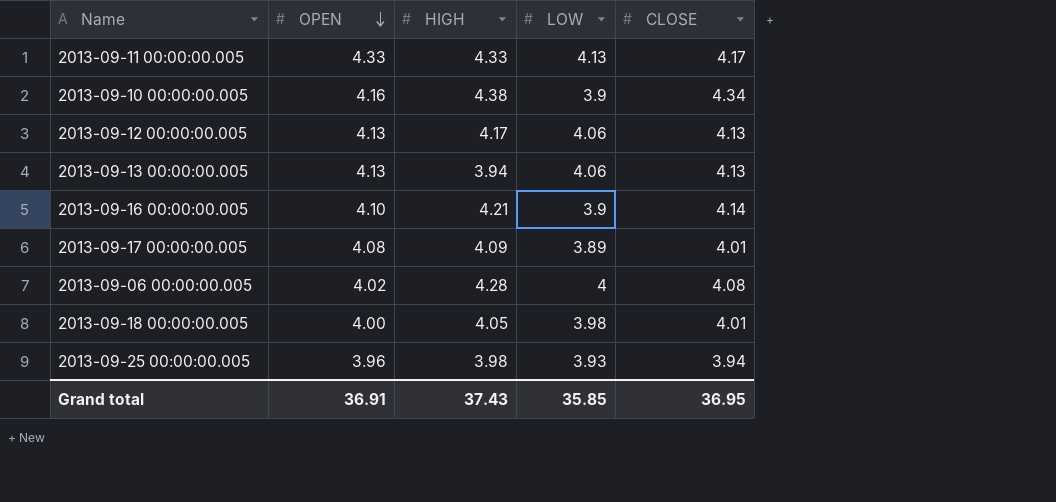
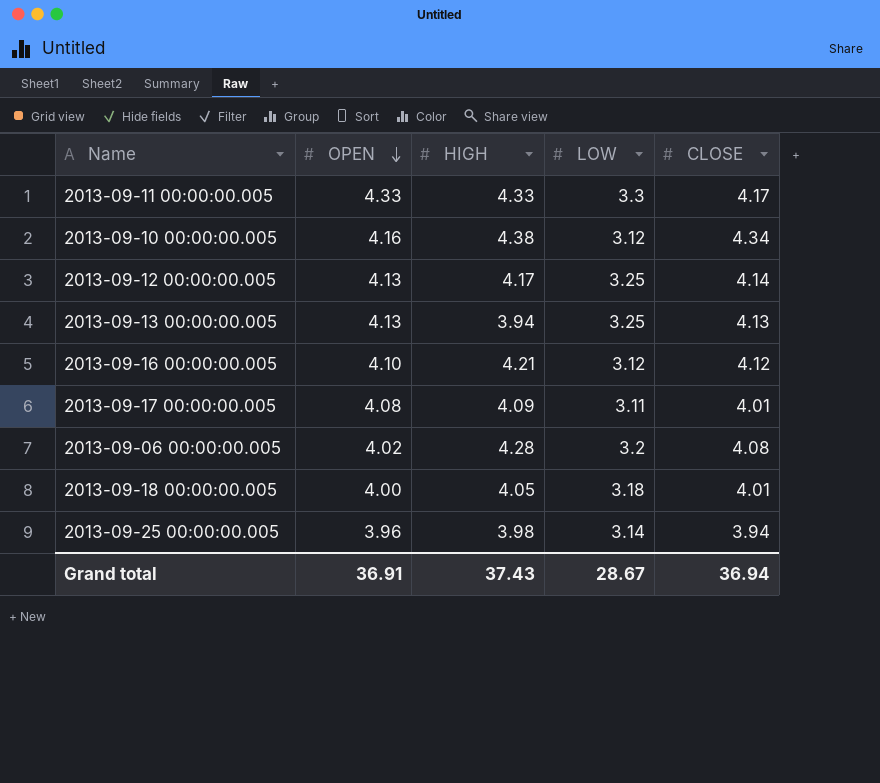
2013-09-11 00:00:00.005 | LOW: 4.13 -> 3.3
2013-09-10 00:00:00.005 | LOW: 3.9 -> 3.12
2013-09-12 00:00:00.005 | LOW: 4.06 -> 3.25
2013-09-12 00:00:00.005 | CLOSE: 4.13 -> 4.14
2013-09-13 00:00:00.005 | LOW: 4.06 -> 3.25
2013-09-16 00:00:00.005 | LOW: 3.9 -> 3.12
2013-09-16 00:00:00.005 | CLOSE: 4.14 -> 4.12
2013-09-17 00:00:00.005 | LOW: 3.89 -> 3.11
2013-09-06 00:00:00.005 | LOW: 4 -> 3.2
2013-09-18 00:00:00.005 | LOW: 3.98 -> 3.18
2013-09-25 00:00:00.005 | LOW: 3.93 -> 3.14
Grand total | LOW: 35.85 -> 28.67
Grand total | CLOSE: 36.95 -> 36.94

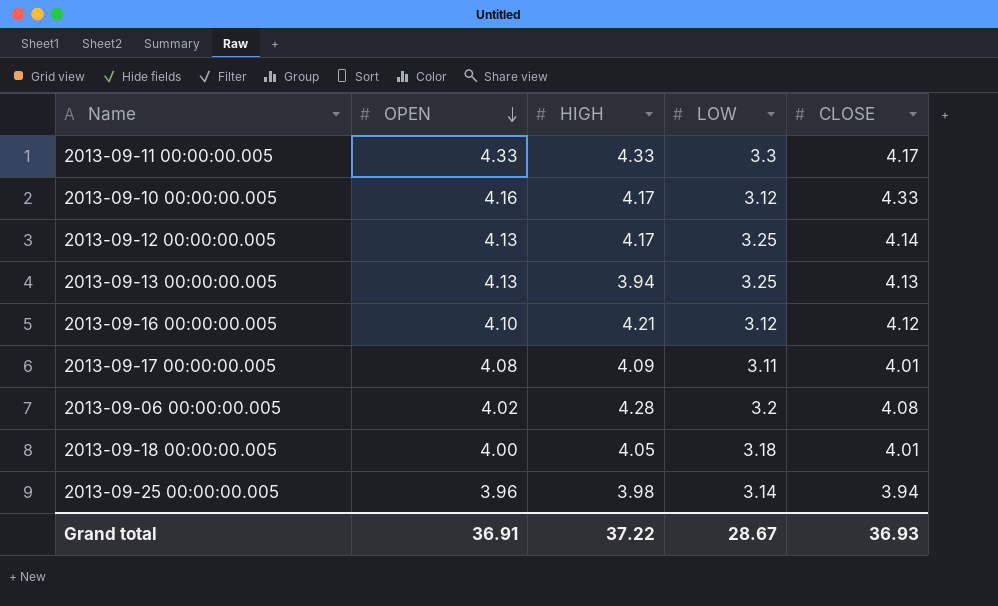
2013-09-10 00:00:00.005 | HIGH: 4.38 -> 4.17
2013-09-10 00:00:00.005 | CLOSE: 4.34 -> 4.33
Grand total | HIGH: 37.43 -> 37.22
Grand total | CLOSE: 36.94 -> 36.93

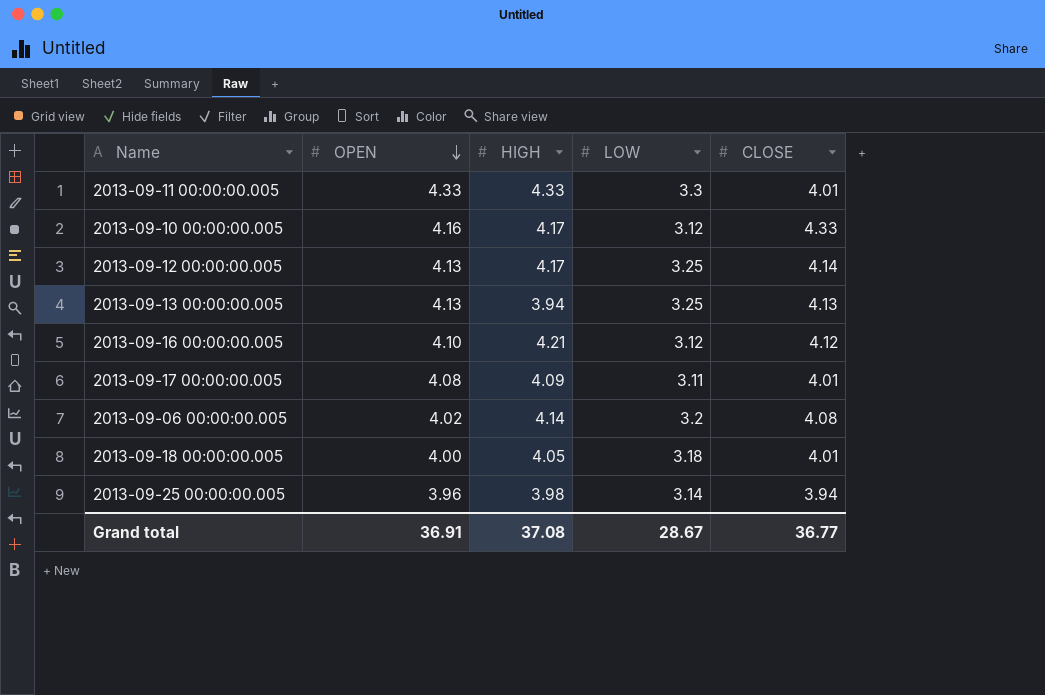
2013-09-11 00:00:00.005 | CLOSE: 4.17 -> 4.01
2013-09-06 00:00:00.005 | HIGH: 4.28 -> 4.14
Grand total | HIGH: 37.22 -> 37.08
Grand total | CLOSE: 36.93 -> 36.77

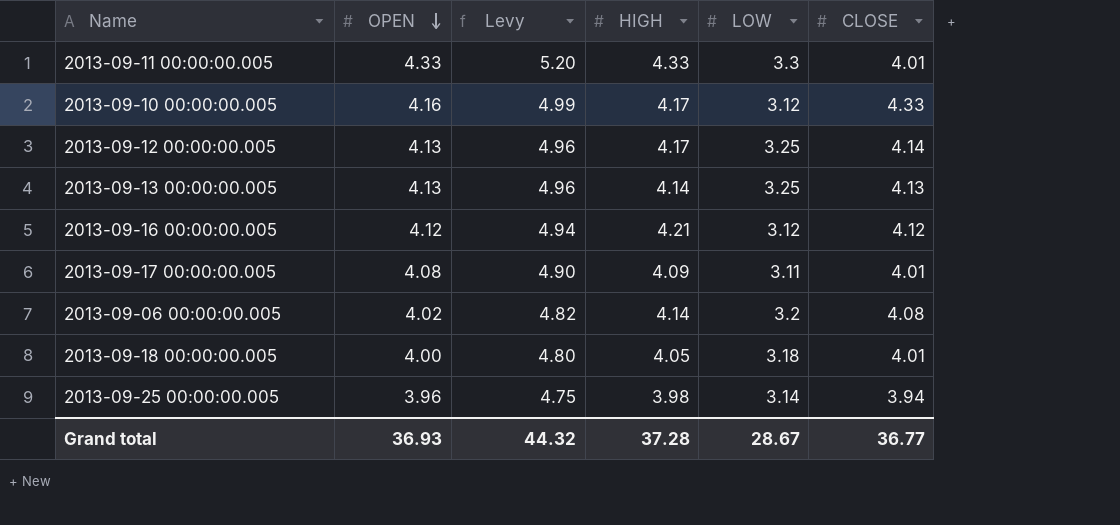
column Levy | formula: none -> [OPEN] * 1.2
2013-09-13 00:00:00.005 | HIGH: 3.94 -> 4.14
2013-09-16 00:00:00.005 | OPEN: 4.10 -> 4.12
Grand total | OPEN: 36.91 -> 36.93
Grand total | HIGH: 37.08 -> 37.28

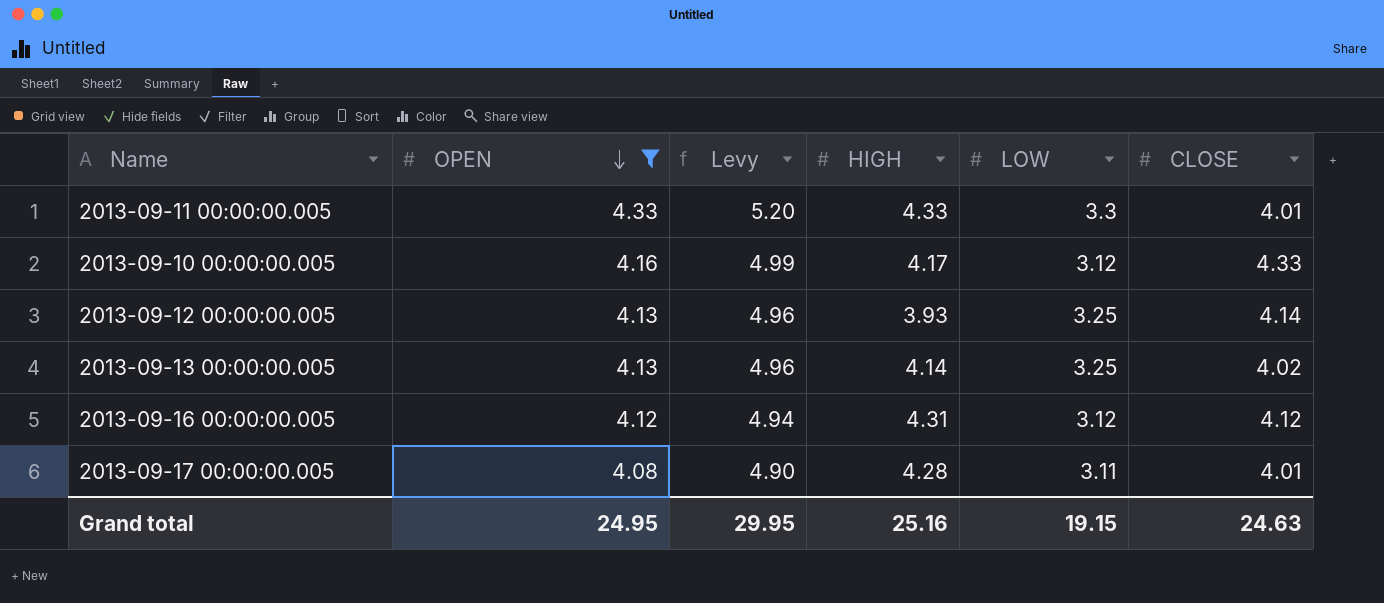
filter: none -> OPEN >= 4.08
2013-09-12 00:00:00.005 | HIGH: 4.17 -> 3.93
2013-09-13 00:00:00.005 | CLOSE: 4.13 -> 4.02
2013-09-16 00:00:00.005 | HIGH: 4.21 -> 4.31
2013-09-17 00:00:00.005 | HIGH: 4.09 -> 4.28
Grand total | OPEN: 36.93 -> 24.95
Grand total | Levy: 44.32 -> 29.95
Grand total | HIGH: 37.28 -> 25.16
Grand total | LOW: 28.67 -> 19.15
Grand total | CLOSE: 36.77 -> 24.63

